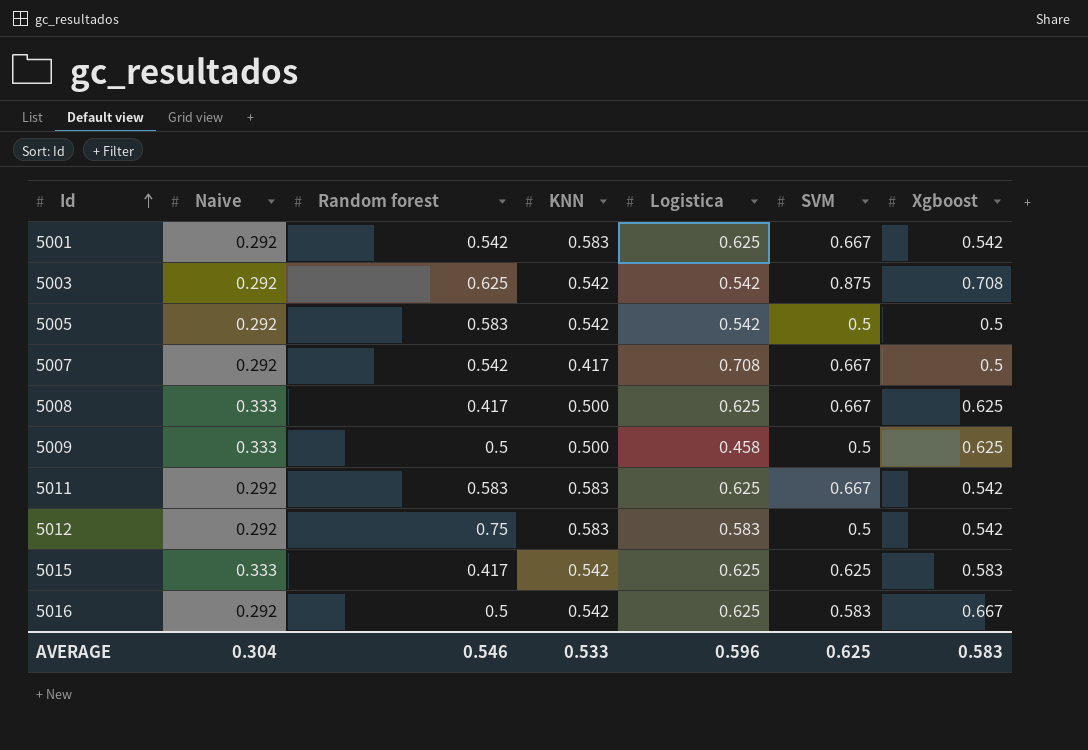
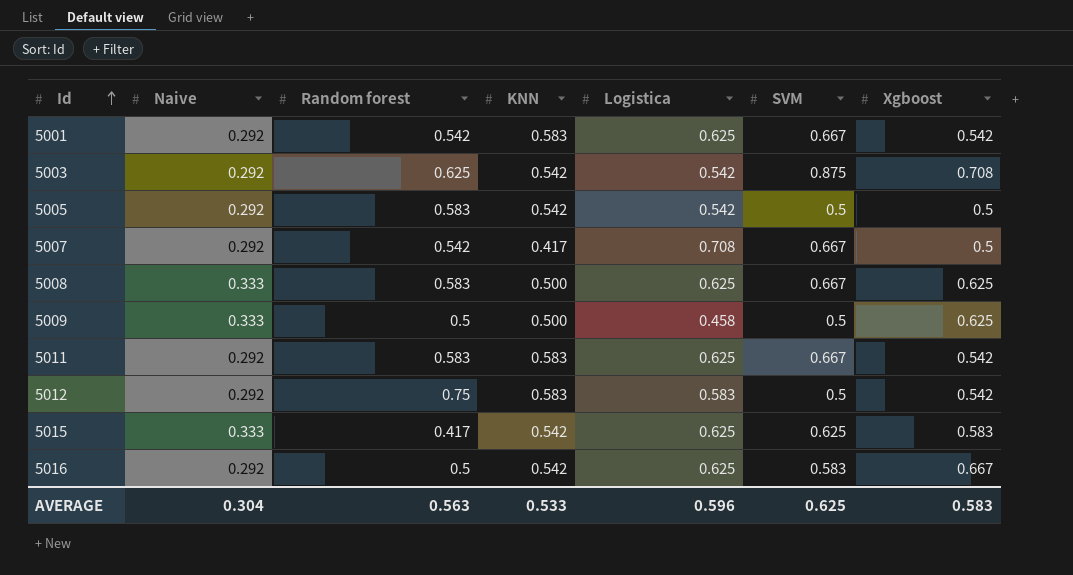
5008 | Random forest: 0.417 -> 0.583
AVERAGE | Random forest: 0.546 -> 0.563

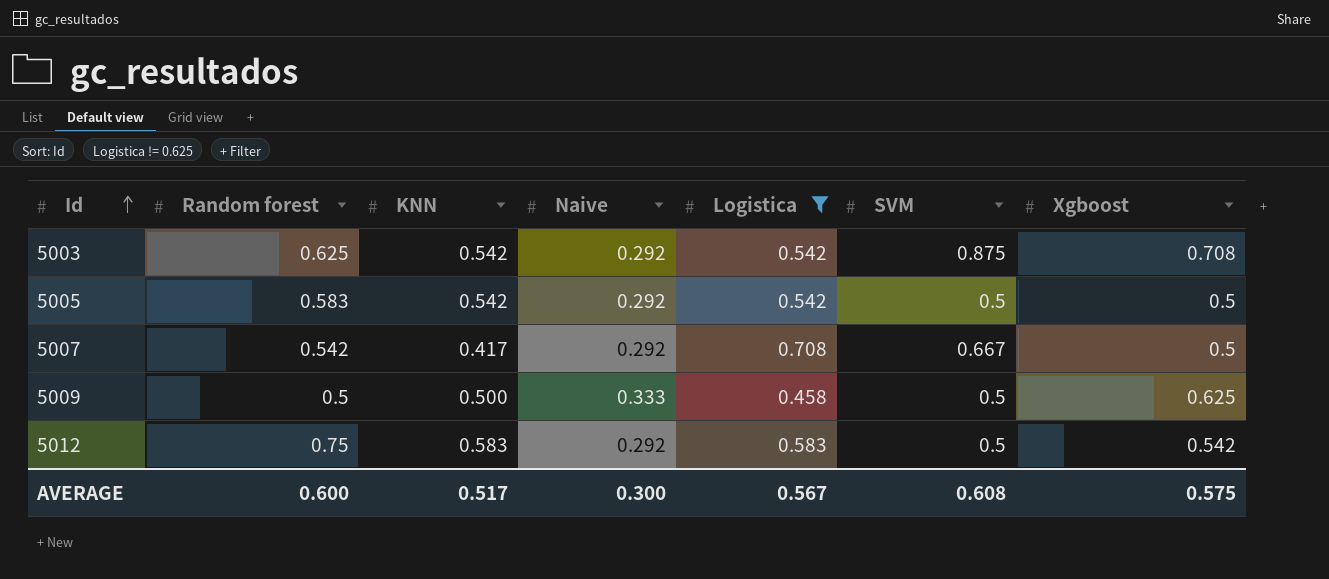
filter: none -> Logistica != 0.625
column Naive | position: 2 -> 4
AVERAGE | Random forest: 0.563 -> 0.600
AVERAGE | KNN: 0.533 -> 0.517
AVERAGE | Naive: 0.304 -> 0.300
AVERAGE | Logistica: 0.596 -> 0.567
AVERAGE | SVM: 0.625 -> 0.608
AVERAGE | Xgboost: 0.583 -> 0.575

